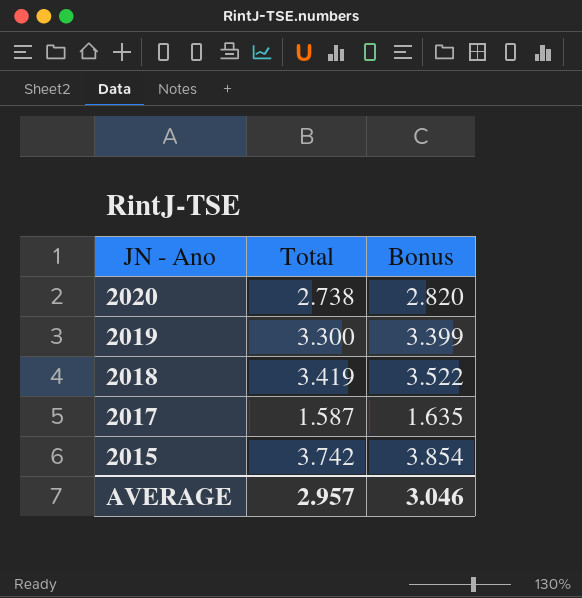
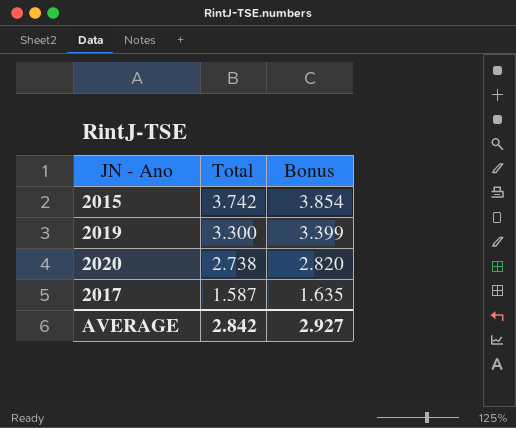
row order: JN - Ano descending -> Total descending
row 2018: 3.419 | 3.522 -> none
AVERAGE | Total: 2.957 -> 2.842
AVERAGE | Bonus: 3.046 -> 2.927

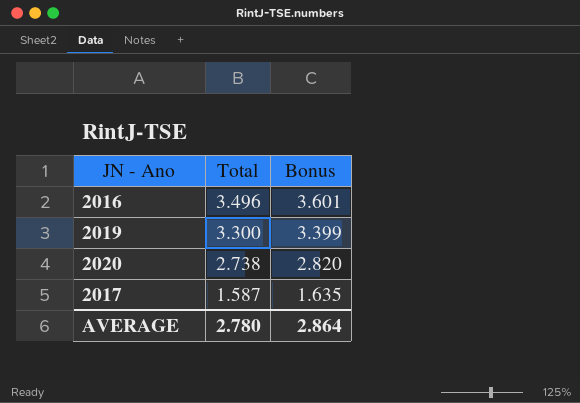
row 2015: 3.742 | 3.854 -> none
row 2016: none -> 3.496 | 3.601
AVERAGE | Total: 2.842 -> 2.780
AVERAGE | Bonus: 2.927 -> 2.864

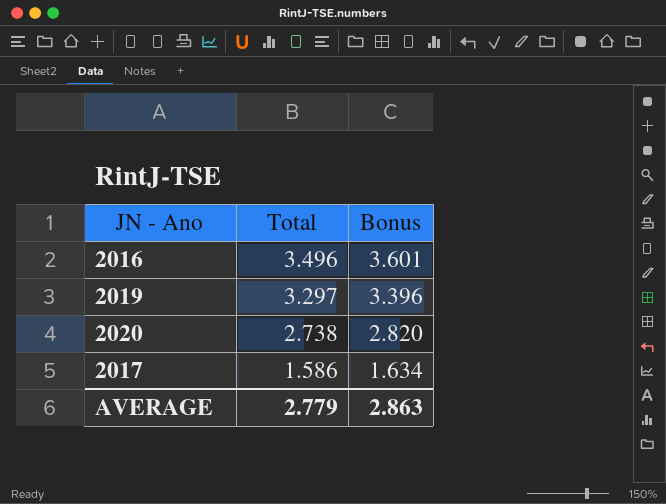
2019 | Total: 3.300 -> 3.297
2019 | Bonus: 3.399 -> 3.396
2017 | Total: 1.587 -> 1.586
2017 | Bonus: 1.635 -> 1.634
AVERAGE | Total: 2.780 -> 2.779
AVERAGE | Bonus: 2.864 -> 2.863

